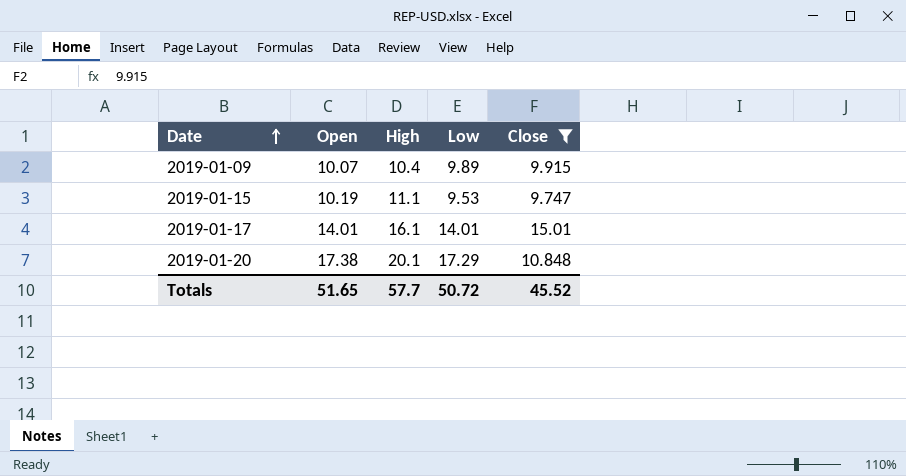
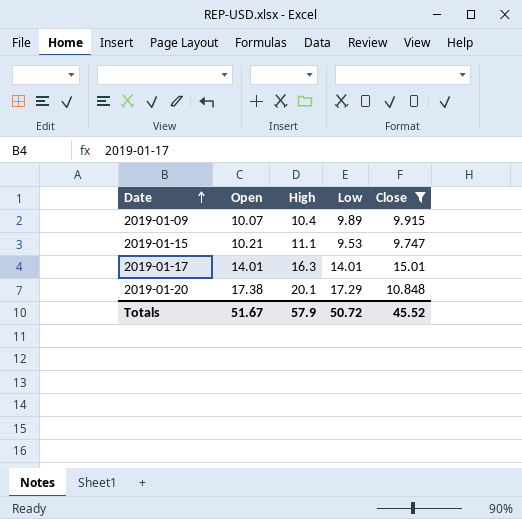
2019-01-15 | Open: 10.19 -> 10.21
2019-01-17 | High: 16.1 -> 16.3
Totals | Open: 51.65 -> 51.67
Totals | High: 57.7 -> 57.9

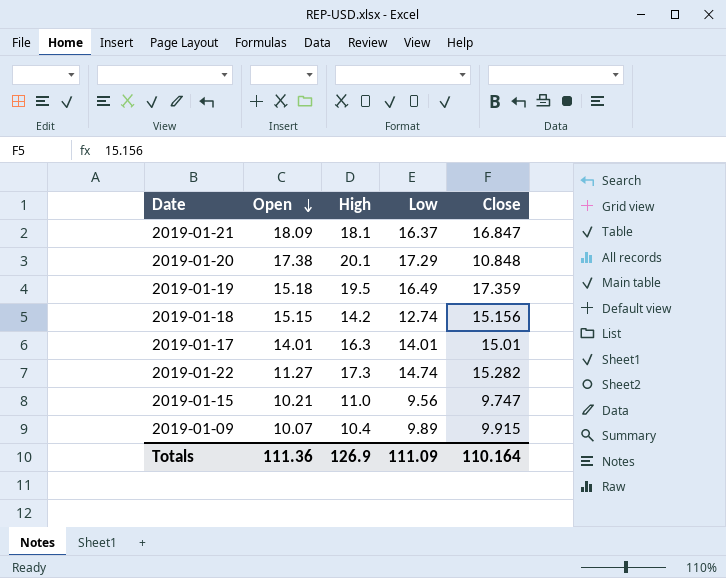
filter: Close <= 15.01 -> none
row order: Date ascending -> Open descending
2019-01-15 | High: 11.1 -> 11.0
2019-01-15 | Low: 9.53 -> 9.56
Totals | Open: 51.67 -> 111.36
Totals | High: 57.9 -> 126.9
Totals | Low: 50.72 -> 111.09
Totals | Close: 45.52 -> 110.164

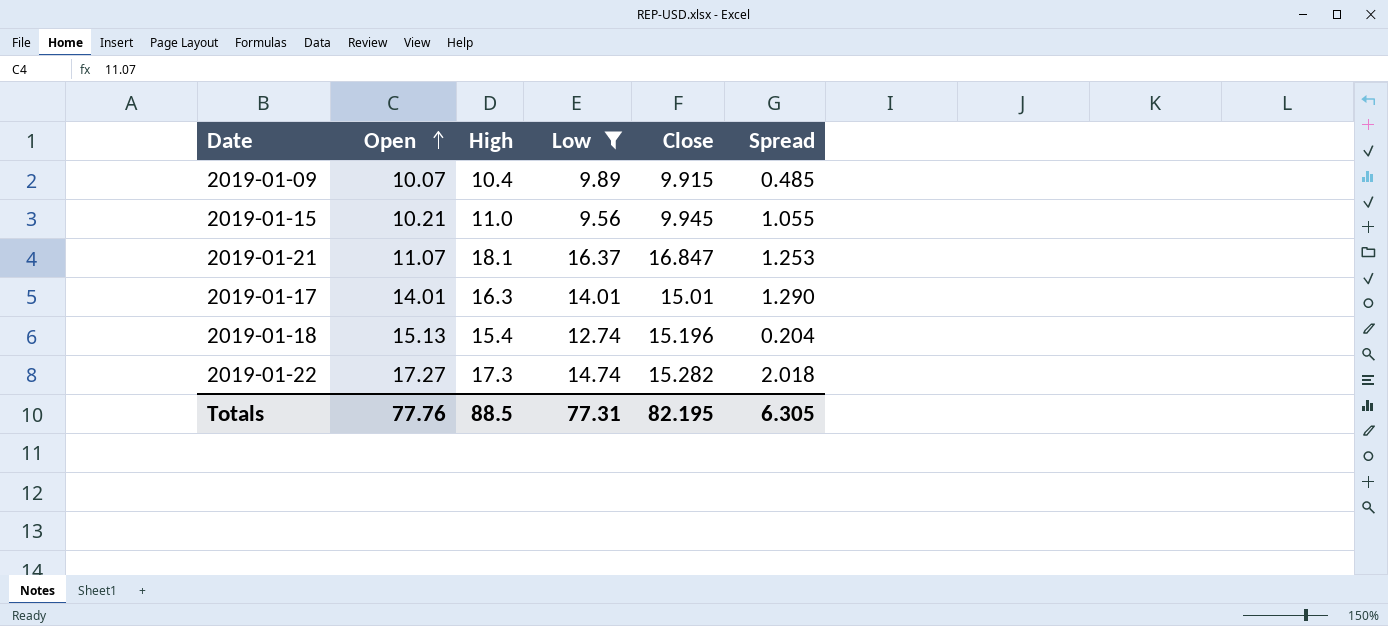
filter: none -> Low <= 16.37
row order: Open descending -> Open ascending
column Spread | formula: none -> [High] - [Close]
2019-01-15 | Close: 9.747 -> 9.945
2019-01-21 | Open: 18.09 -> 11.07
2019-01-18 | Open: 15.15 -> 15.13
2019-01-18 | High: 14.2 -> 15.4
2019-01-18 | Close: 15.156 -> 15.196
2019-01-22 | Open: 11.27 -> 17.27
Totals | Open: 111.36 -> 77.76
Totals | High: 126.9 -> 88.5
Totals | Low: 111.09 -> 77.31
Totals | Close: 110.164 -> 82.195

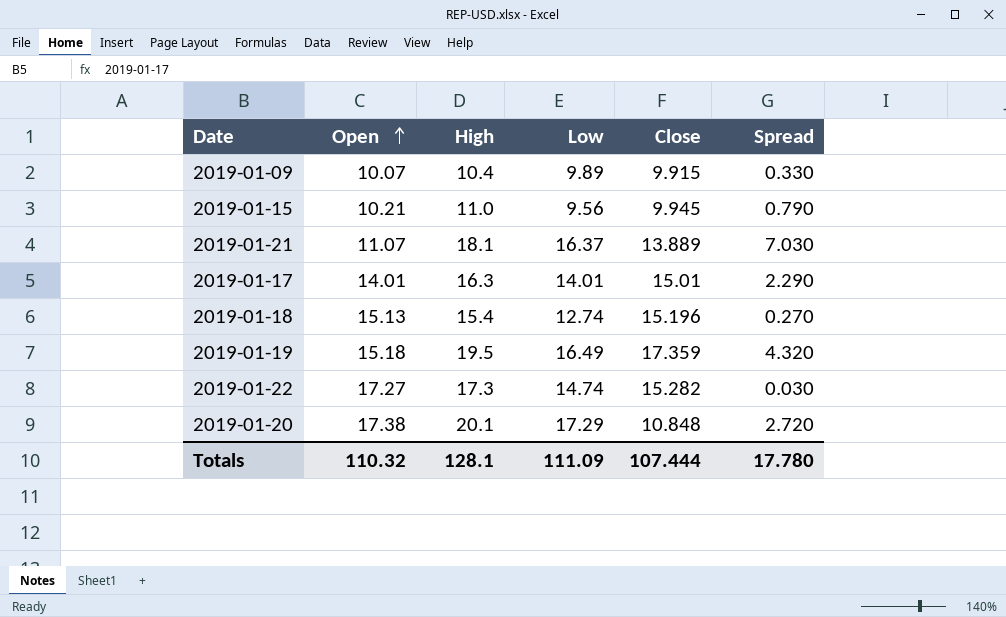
filter: Low <= 16.37 -> none
column Spread | formula: [High] - [Close] -> [High] - [Open]
2019-01-21 | Close: 16.847 -> 13.889
Totals | Open: 77.76 -> 110.32
Totals | High: 88.5 -> 128.1
Totals | Low: 77.31 -> 111.09
Totals | Close: 82.195 -> 107.444
Totals | Spread: 6.305 -> 17.780

